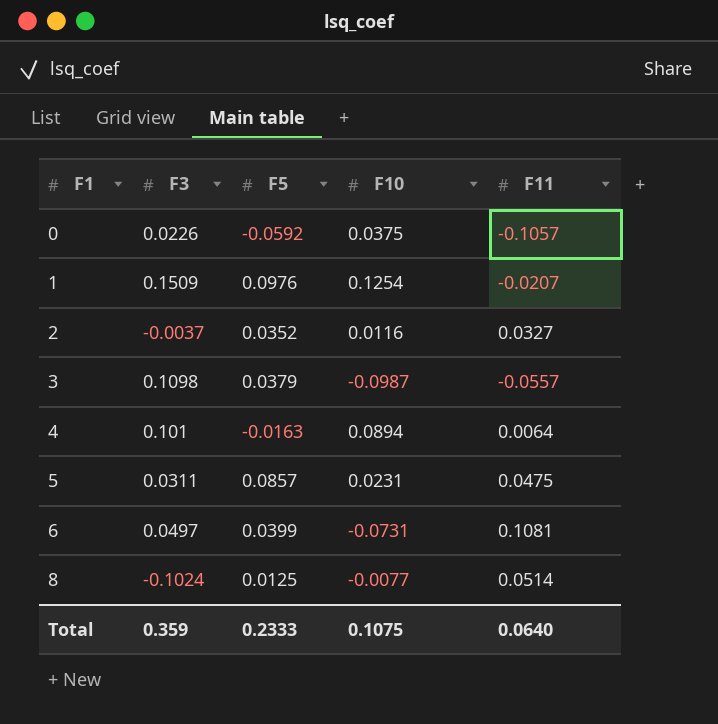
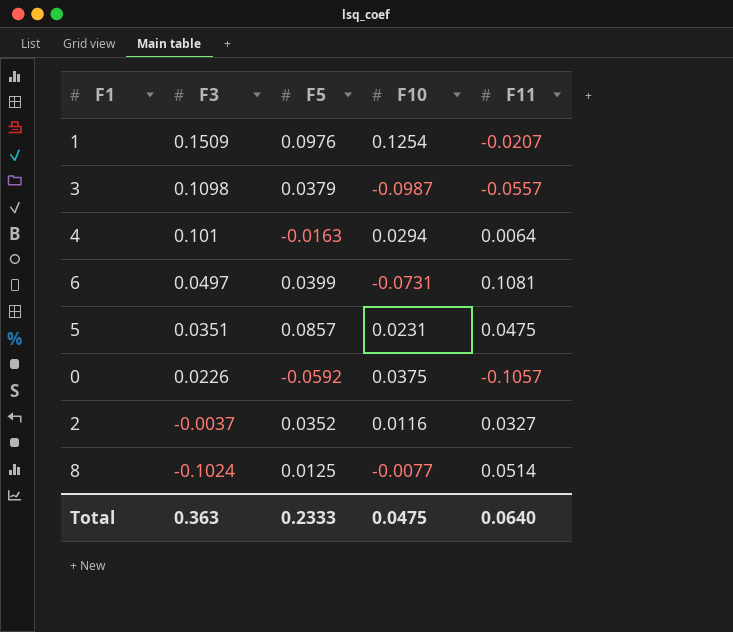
row order: F1 ascending -> F3 descending
4 | F10: 0.0894 -> 0.0294
5 | F3: 0.0311 -> 0.0351
Total | F3: 0.359 -> 0.363
Total | F10: 0.1075 -> 0.0475

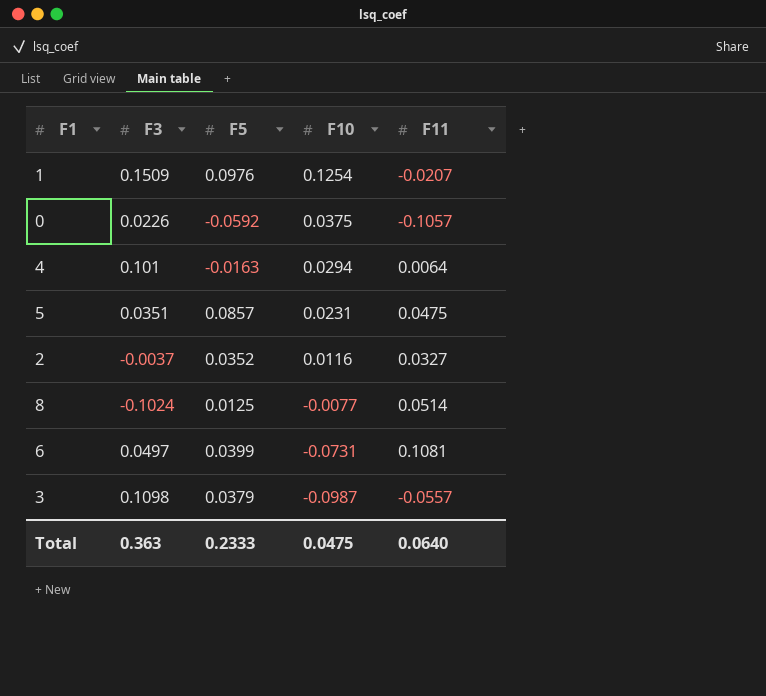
row order: F3 descending -> F10 descending

